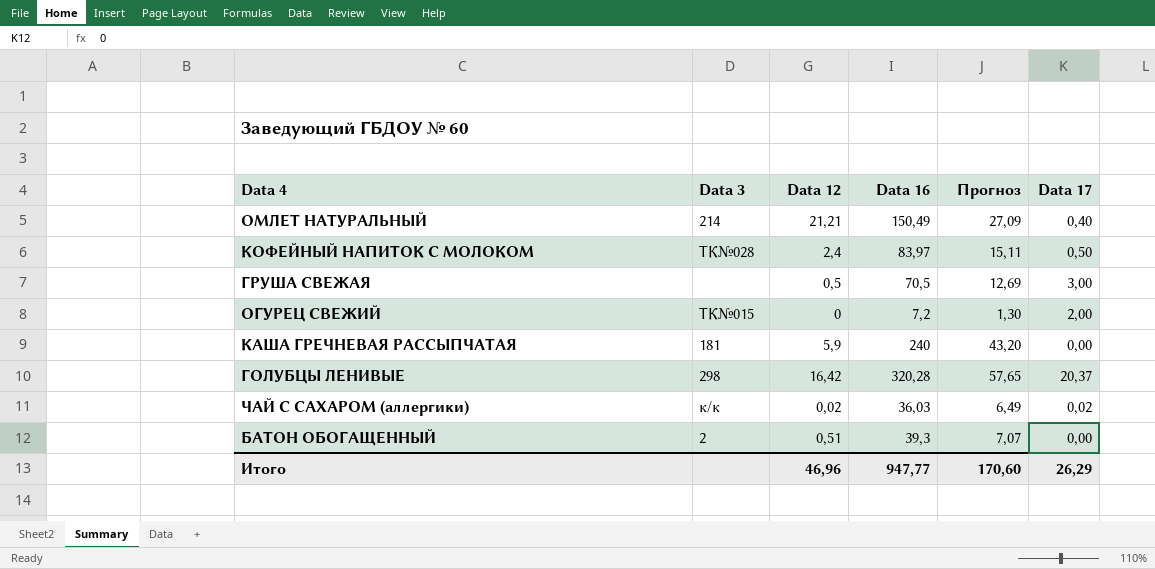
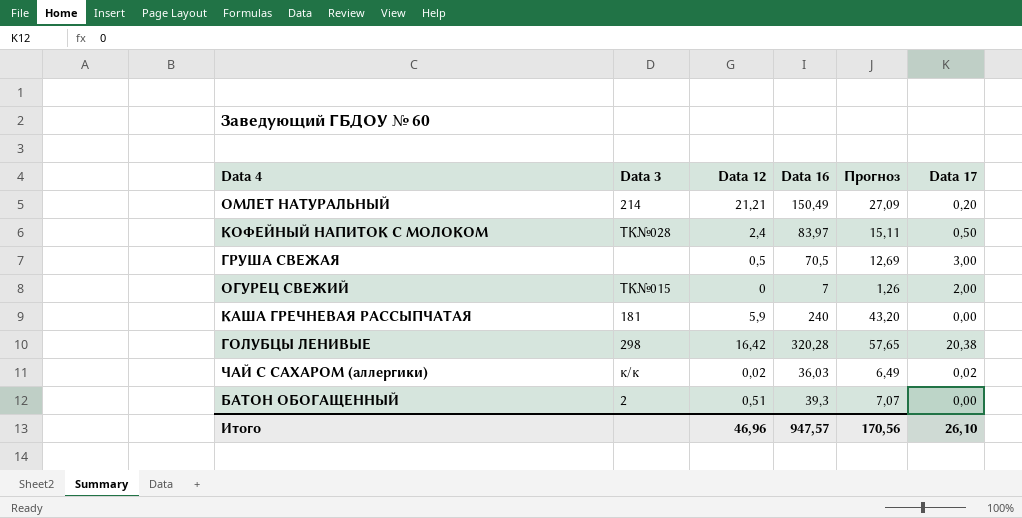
ОМЛЕТ НАТУРАЛЬНЫЙ | Data 17: 0,40 -> 0,20
ОГУРЕЦ СВЕЖИЙ | Data 16: 7,2 -> 7
ОГУРЕЦ СВЕЖИЙ | Прогноз: 1,30 -> 1,26
ГОЛУБЦЫ ЛЕНИВЫЕ | Data 17: 20,37 -> 20,38
Итого | Data 16: 947,77 -> 947,57
Итого | Прогноз: 170,60 -> 170,56
Итого | Data 17: 26,29 -> 26,10

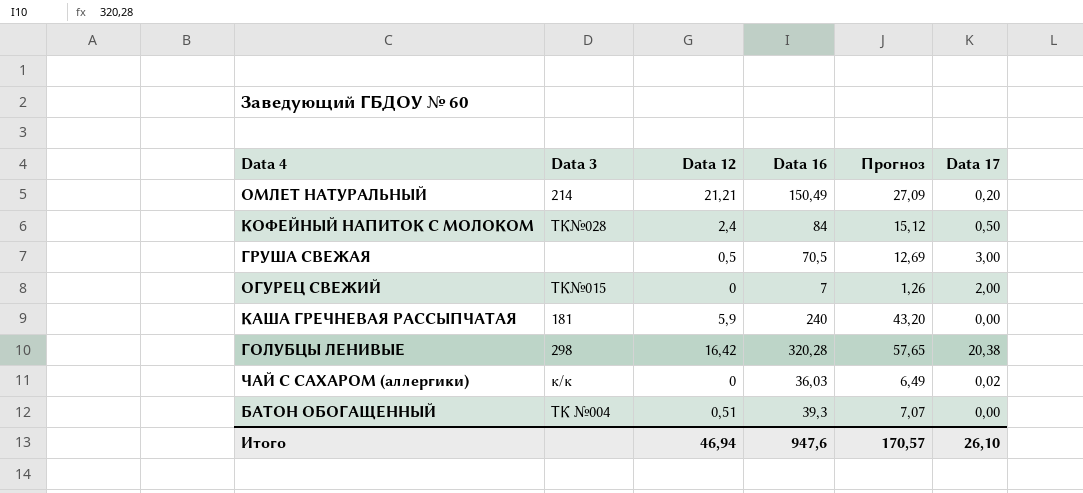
КОФЕЙНЫЙ НАПИТОК С МОЛОКОМ | Data 16: 83,97 -> 84
КОФЕЙНЫЙ НАПИТОК С МОЛОКОМ | Прогноз: 15,11 -> 15,12
ЧАЙ С САХАРОМ (аллергики) | Data 12: 0,02 -> 0
БАТОН ОБОГАЩЕННЫЙ | Data 3: 2 -> ТК №004
Итого | Data 12: 46,96 -> 46,94
Итого | Data 16: 947,57 -> 947,6
Итого | Прогноз: 170,56 -> 170,57

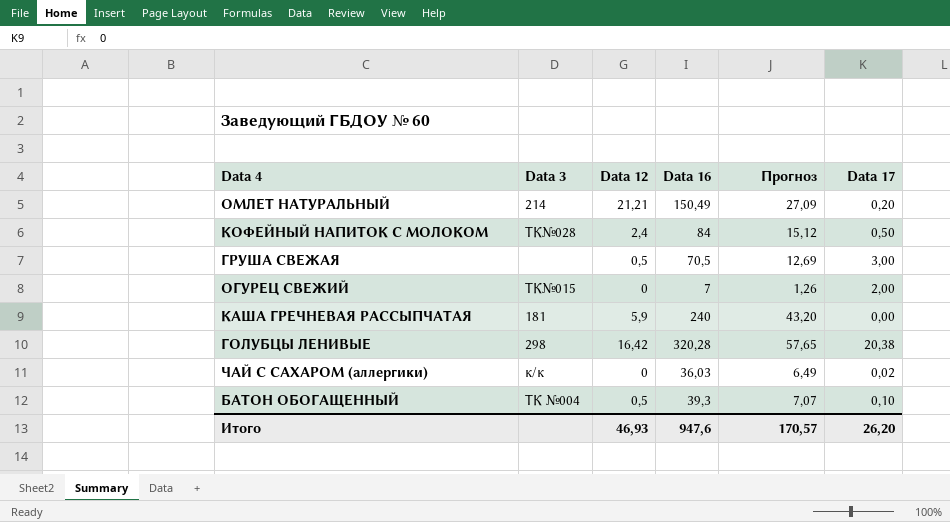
БАТОН ОБОГАЩЕННЫЙ | Data 12: 0,51 -> 0,5
БАТОН ОБОГАЩЕННЫЙ | Data 17: 0,00 -> 0,10
Итого | Data 12: 46,94 -> 46,93
Итого | Data 17: 26,10 -> 26,20

